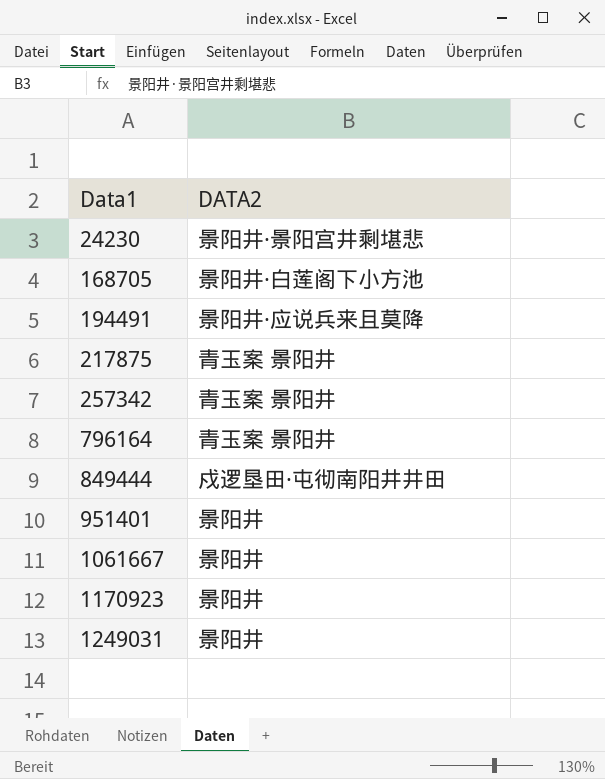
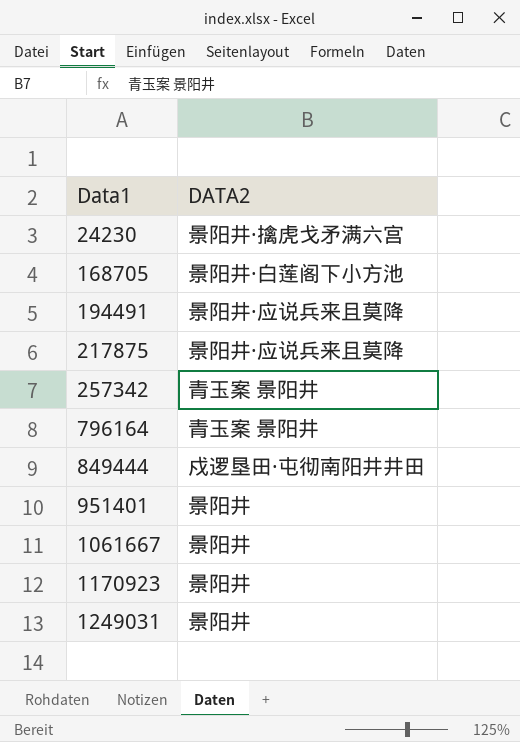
24230 | DATA2: 景阳井·景阳宫井剩堪悲 -> 景阳井·擒虎戈矛满六宫
217875 | DATA2: 青玉案 景阳井 -> 景阳井·应说兵来且莫降

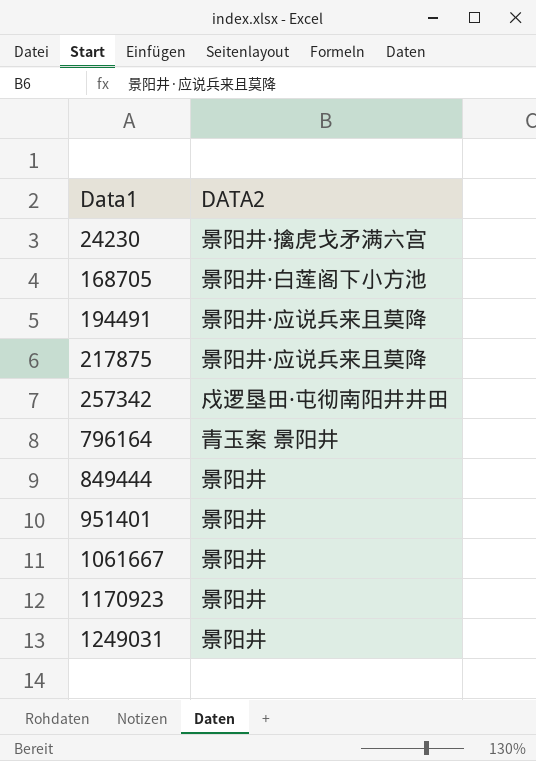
257342 | DATA2: 青玉案 景阳井 -> 戍逻垦田·屯彻南阳井井田
849444 | DATA2: 戍逻垦田·屯彻南阳井井田 -> 景阳井

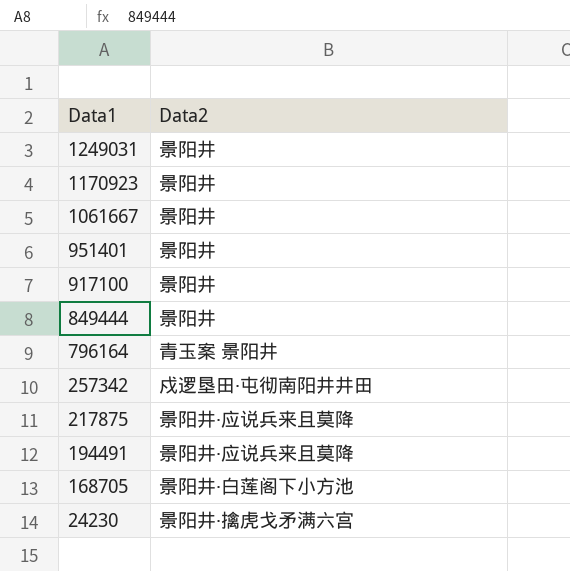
row order: Data1 ascending -> Data1 descending
column name: DATA2 -> Data2
row 917100: none -> 景阳井

